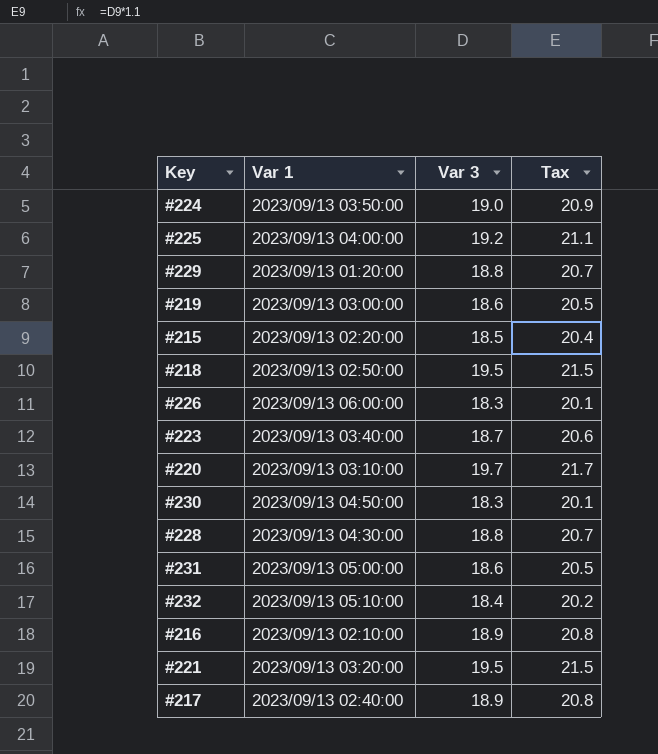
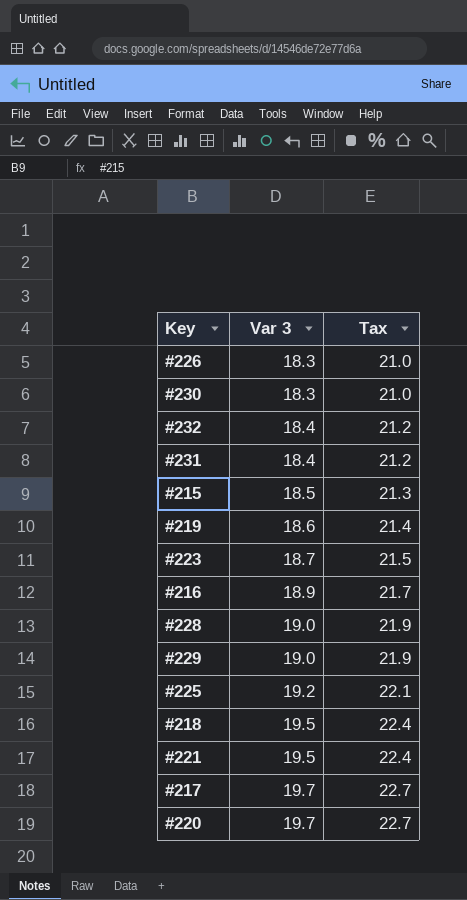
row order: none -> Var 3 ascending
column Var 1 | position: 2 -> none
column Tax | formula: [Var 3] * 1.1 -> [Var 3] * 1.15
row #224: 2023/09/13 03:50:00 | 19.0 | 20.9 -> none
#231 | Var 3: 18.6 -> 18.4
#228 | Var 3: 18.8 -> 19.0
#229 | Var 3: 18.8 -> 19.0
#217 | Var 3: 18.9 -> 19.7

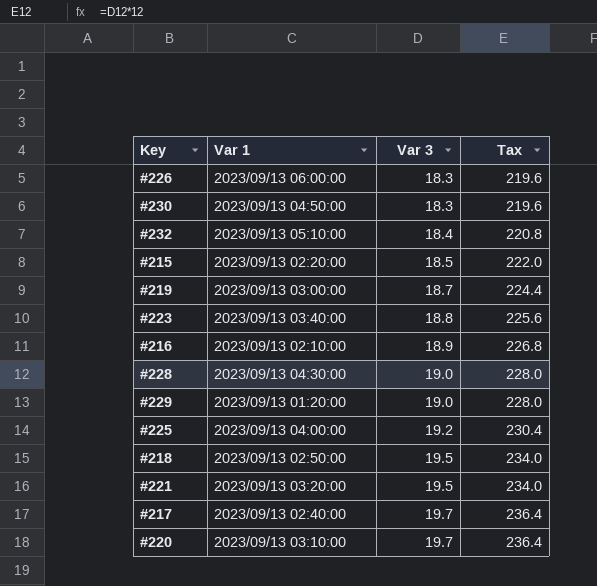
column Var 1 | position: none -> 2
column Tax | formula: [Var 3] * 1.15 -> [Var 3] * 12
row #231: 18.4 | 21.2 -> none
#219 | Var 3: 18.6 -> 18.7
#223 | Var 3: 18.7 -> 18.8

